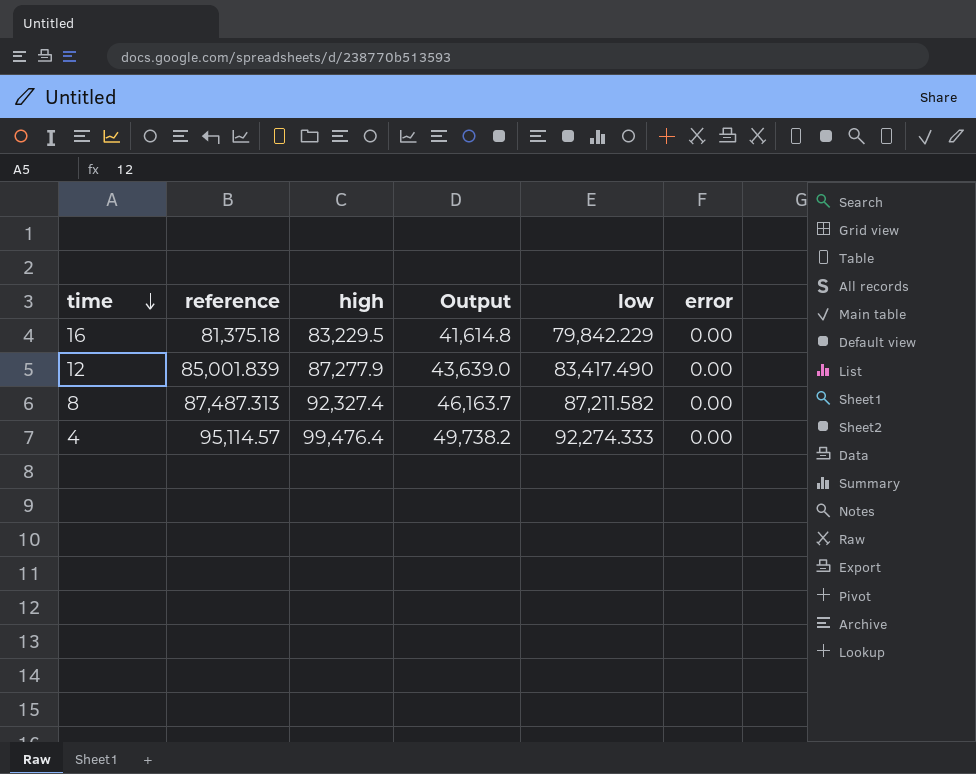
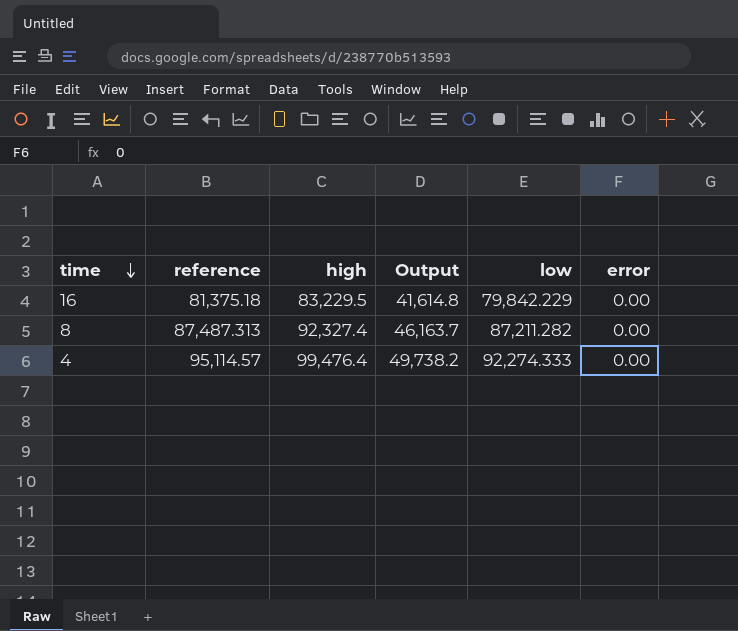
row 12: 85,001.839 | 87,277.9 | 43,639.0 | 83,417.490 | 0.00 -> none
8 | low: 87,211.582 -> 87,211.282

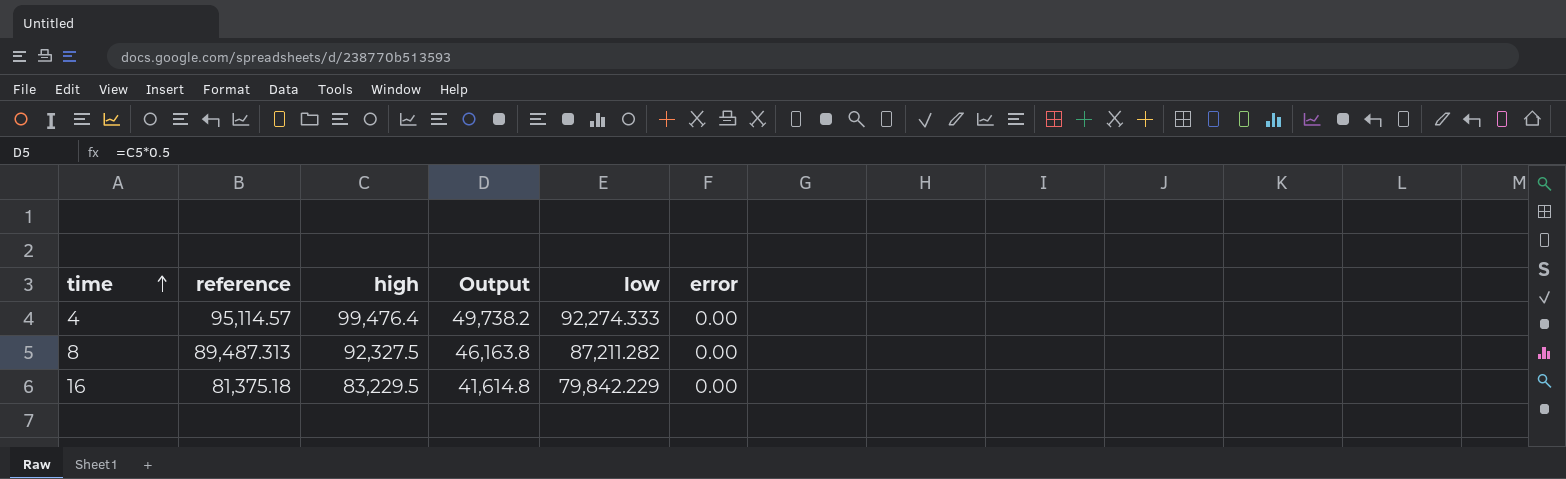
row order: time descending -> time ascending
8 | reference: 87,487.313 -> 89,487.313
8 | high: 92,327.4 -> 92,327.5
8 | Output: 46,163.7 -> 46,163.8

